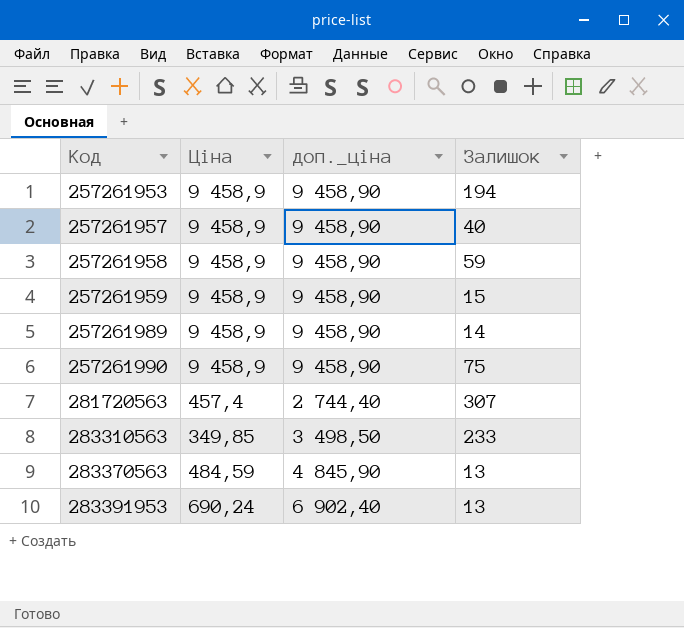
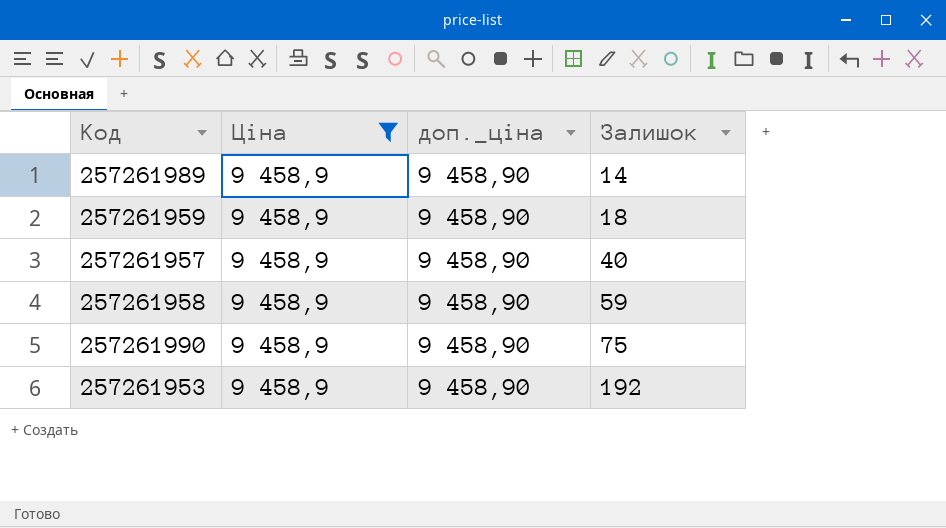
filter: none -> Ціна = 9 458,9
row order: Код ascending -> Залишок ascending
257261959 | Залишок: 15 -> 18
257261953 | Залишок: 194 -> 192

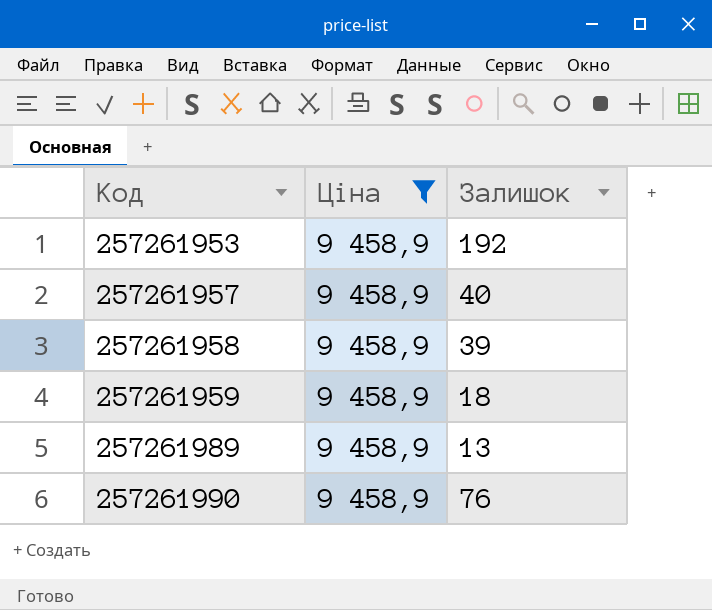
row order: Залишок ascending -> Код ascending
column доп._ціна | position: 3 -> none
257261958 | Залишок: 59 -> 39
257261989 | Залишок: 14 -> 13
257261990 | Залишок: 75 -> 76

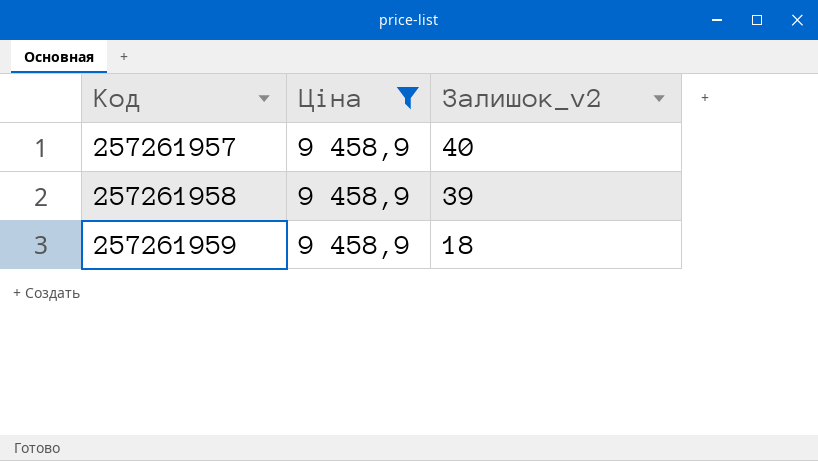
column name: Залишок -> Залишок_v2
row 257261953: 9 458,9 | 192 -> none
row 257261989: 9 458,9 | 13 -> none
row 257261990: 9 458,9 | 76 -> none

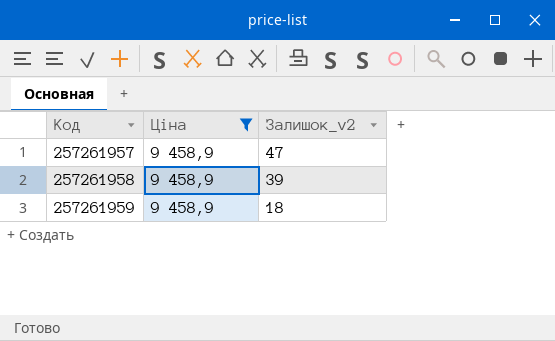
257261957 | Залишок_v2: 40 -> 47

